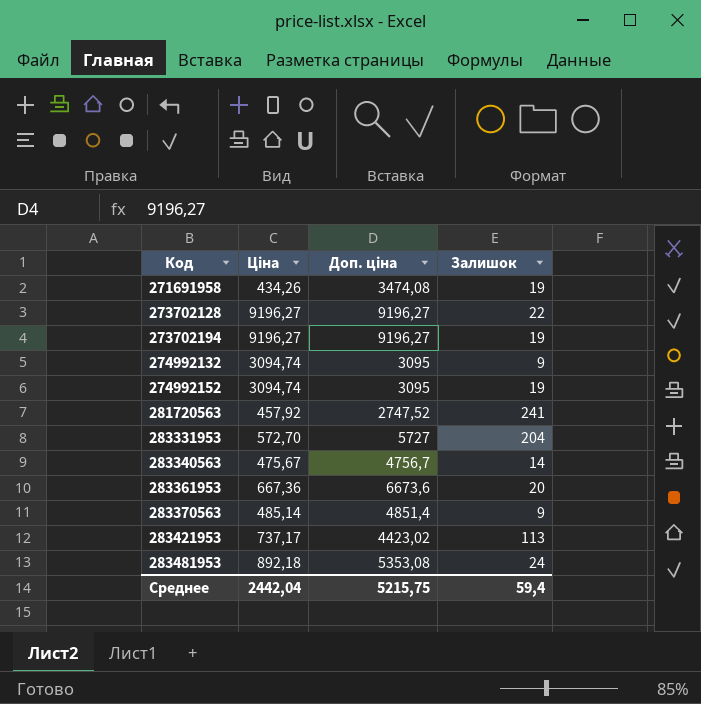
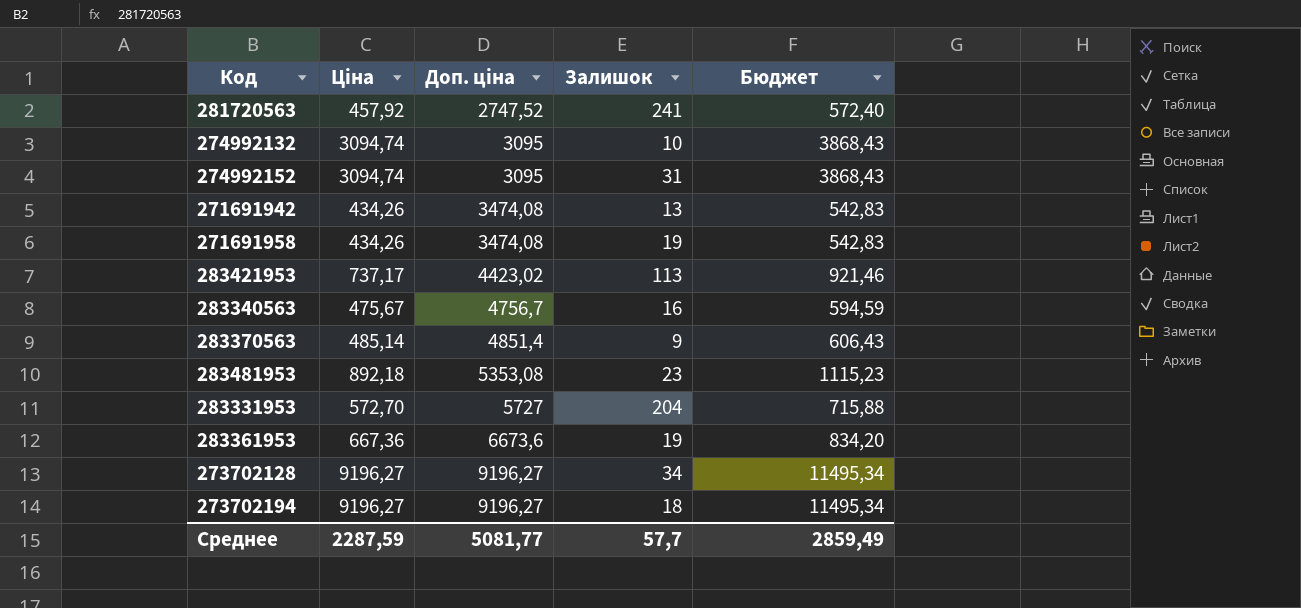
row order: Код ascending -> Доп. ціна ascending
column Бюджет | formula: none -> [Ціна] * 1,25
274992132 | Залишок: 9 -> 10
274992152 | Залишок: 19 -> 31
row 271691942: none -> 434,26 | 3474,08 | 13 | 542,83
283340563 | Залишок: 14 -> 16
283481953 | Залишок: 24 -> 23
283361953 | Залишок: 20 -> 19
273702128 | Залишок: 22 -> 34
273702194 | Залишок: 19 -> 18
Среднее | Ціна: 2442,04 -> 2287,59
Среднее | Доп. ціна: 5215,75 -> 5081,77
Среднее | Залишок: 59,4 -> 57,7

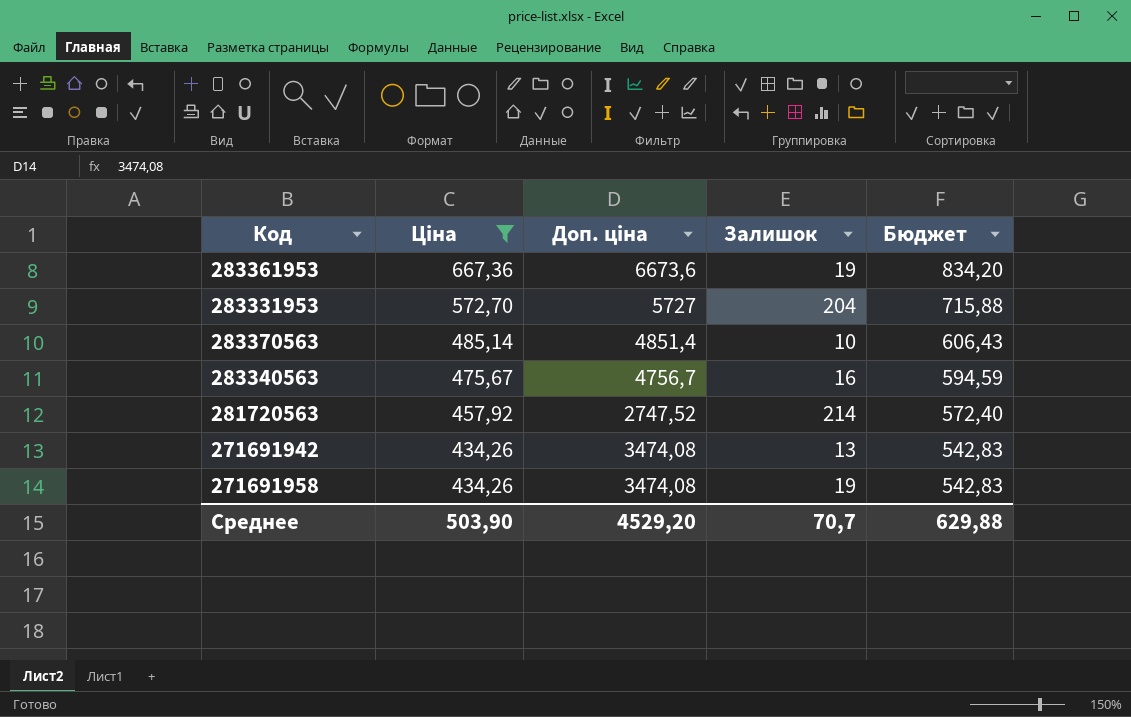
filter: none -> Ціна <= 667,36
row order: Доп. ціна ascending -> Ціна descending
283370563 | Залишок: 9 -> 10
281720563 | Залишок: 241 -> 214
Среднее | Ціна: 2287,59 -> 503,90
Среднее | Доп. ціна: 5081,77 -> 4529,20
Среднее | Залишок: 57,7 -> 70,7
Среднее | Бюджет: 2859,49 -> 629,88

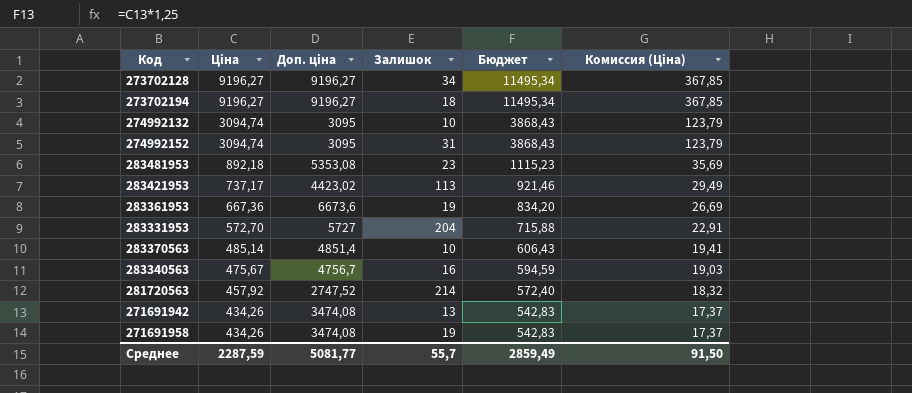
filter: Ціна <= 667,36 -> none
column Комиссия (Ціна) | formula: none -> [Ціна] * 0,04
Среднее | Ціна: 503,90 -> 2287,59
Среднее | Доп. ціна: 4529,20 -> 5081,77
Среднее | Залишок: 70,7 -> 55,7
Среднее | Бюджет: 629,88 -> 2859,49

